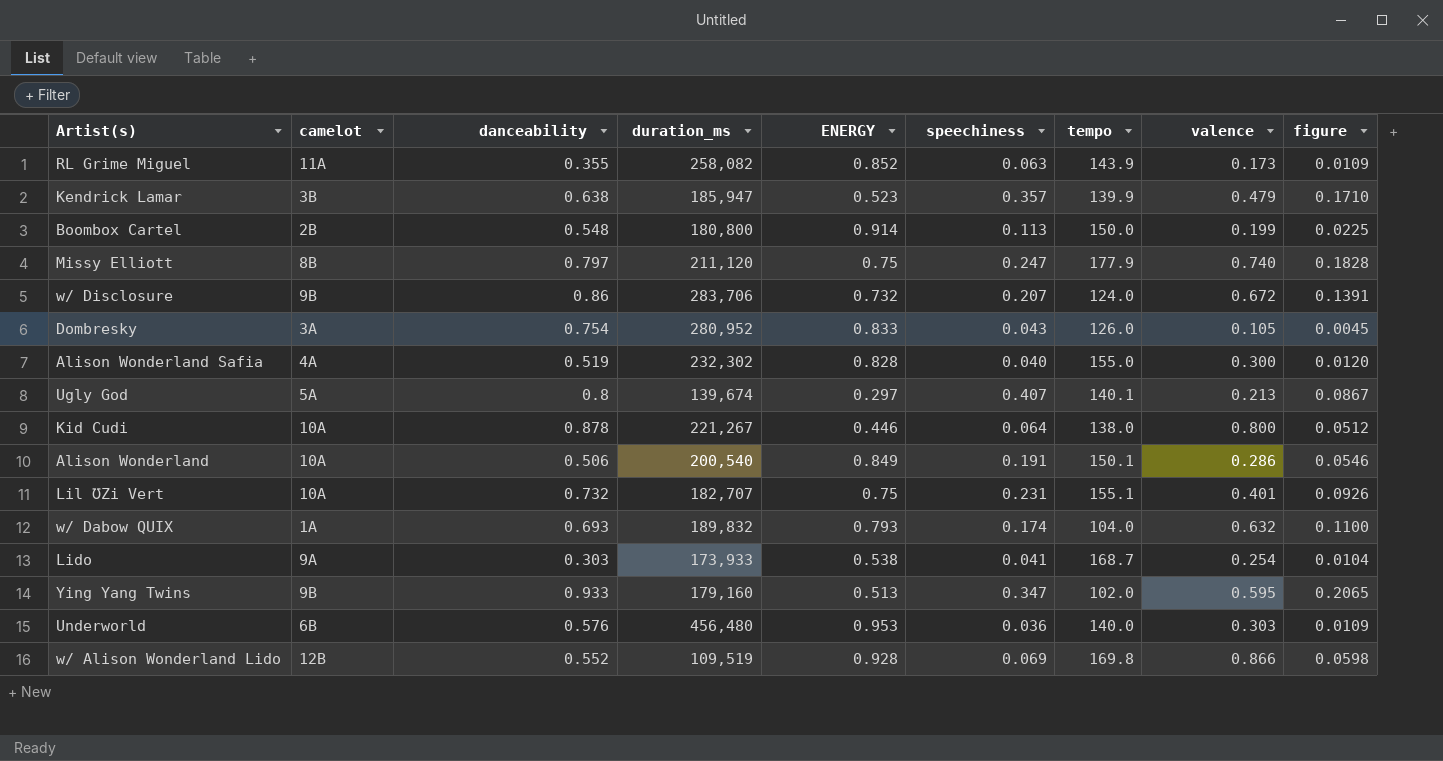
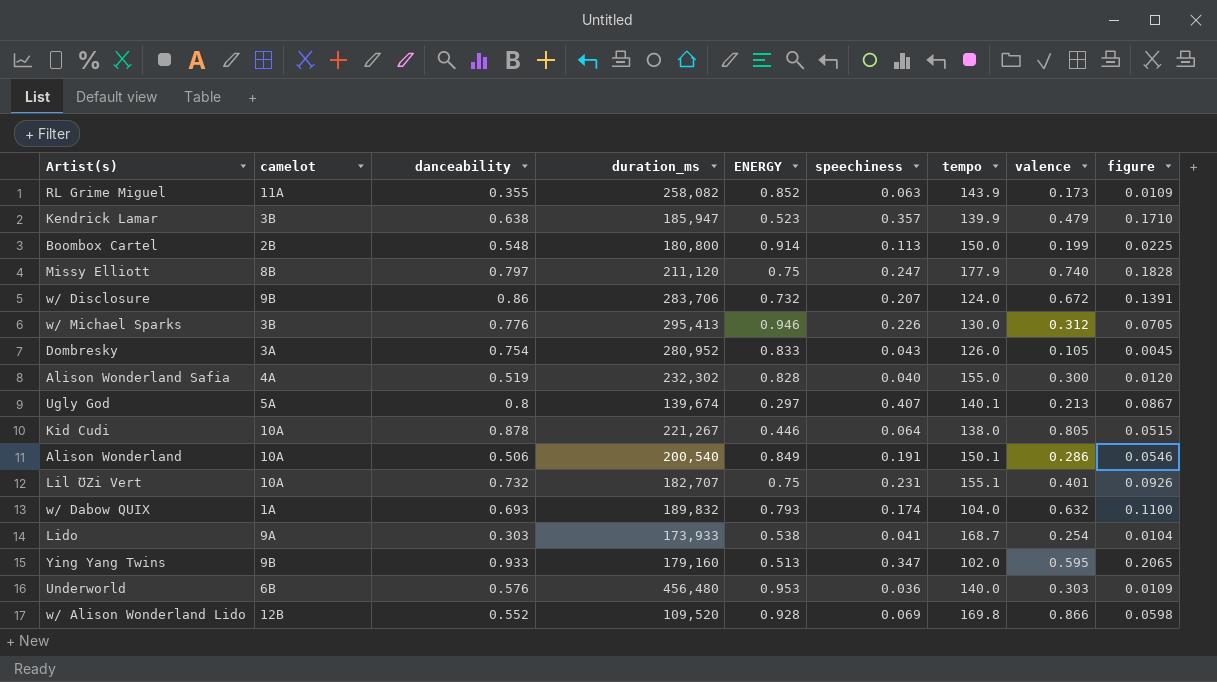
row w/ Michael Sparks: none -> 3B | 0.776 | 295,413 | 0.946 | 0.226 | 130.0 | 0.312 | 0.0705
Kid Cudi | valence: 0.800 -> 0.805
Kid Cudi | figure: 0.0512 -> 0.0515
w/ Alison Wonderland Lido | duration_ms: 109,519 -> 109,520

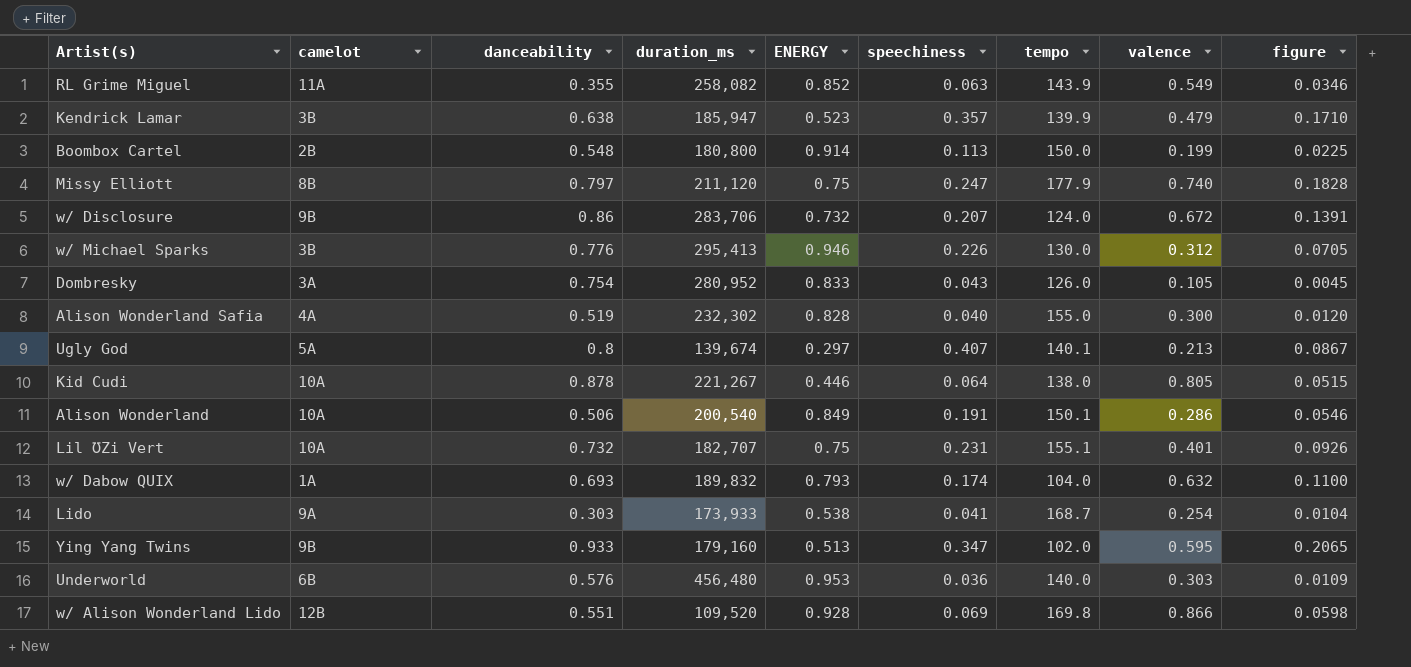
RL Grime Miguel | valence: 0.173 -> 0.549
RL Grime Miguel | figure: 0.0109 -> 0.0346
w/ Alison Wonderland Lido | danceability: 0.552 -> 0.551

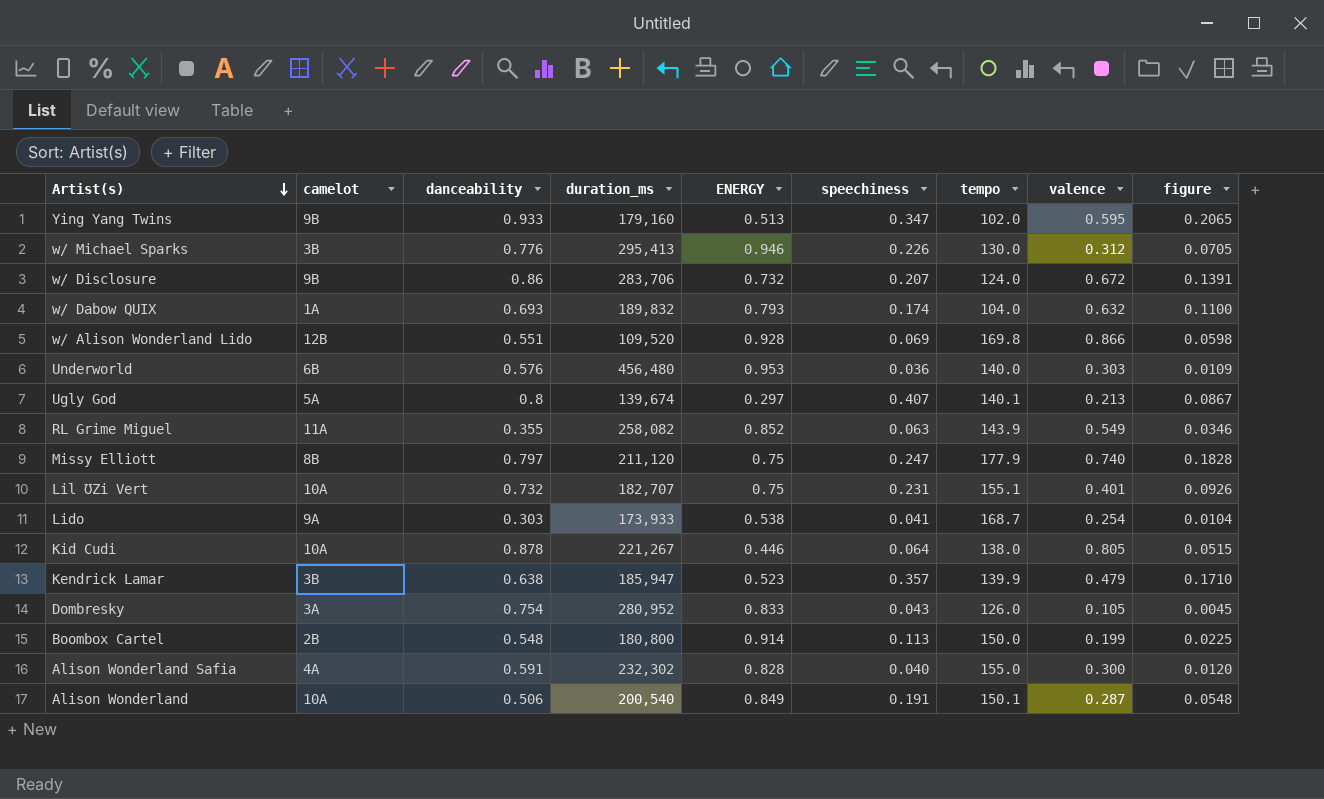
row order: none -> Artist(s) descending
Alison Wonderland Safia | danceability: 0.519 -> 0.591
Alison Wonderland | valence: 0.286 -> 0.287
Alison Wonderland | figure: 0.0546 -> 0.0548

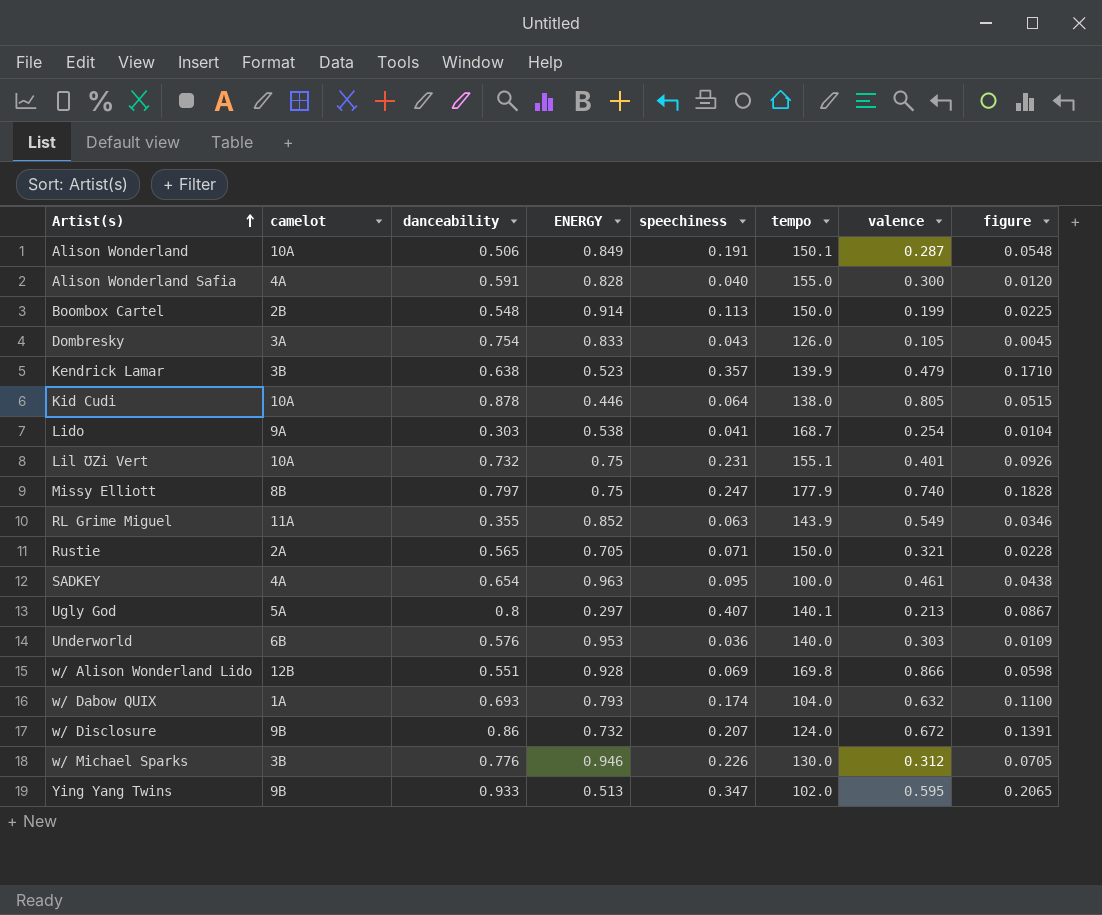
row order: Artist(s) descending -> Artist(s) ascending
column duration_ms | position: 4 -> none
row Rustie: none -> 2A | 0.565 | 0.705 | 0.071 | 150.0 | 0.321 | 0.0228
row SADKEY: none -> 4A | 0.654 | 0.963 | 0.095 | 100.0 | 0.461 | 0.0438

